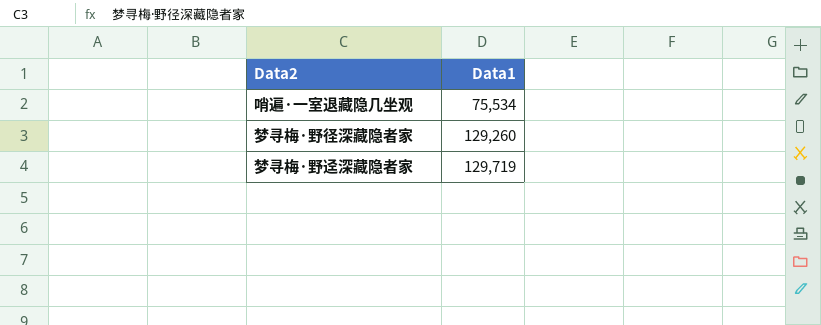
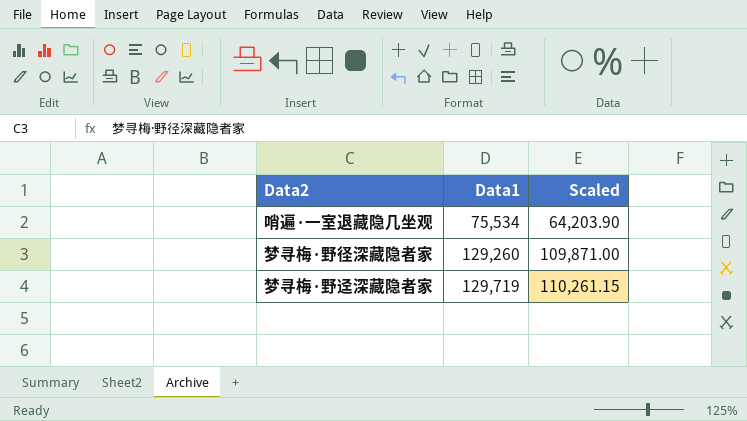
column Scaled | formula: none -> [Data1] * 0.85

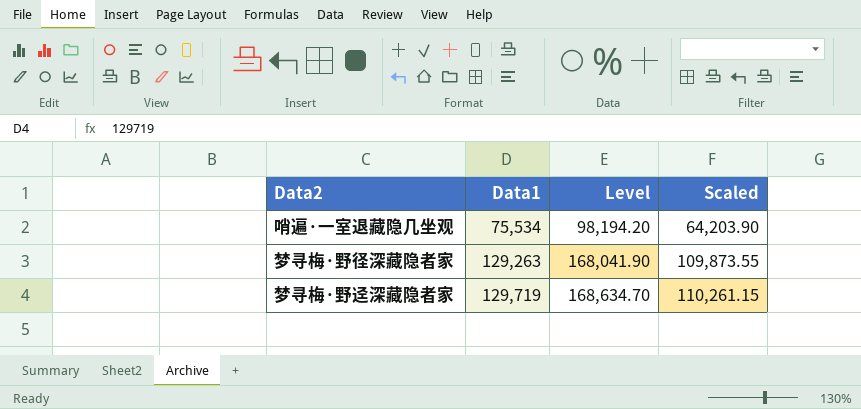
column Level | formula: none -> [Data1] * 1.3
梦寻梅·野径深藏隐者家 | Data1: 129,260 -> 129,263
梦寻梅·野径深藏隐者家 | Scaled: 109,871.00 -> 109,873.55

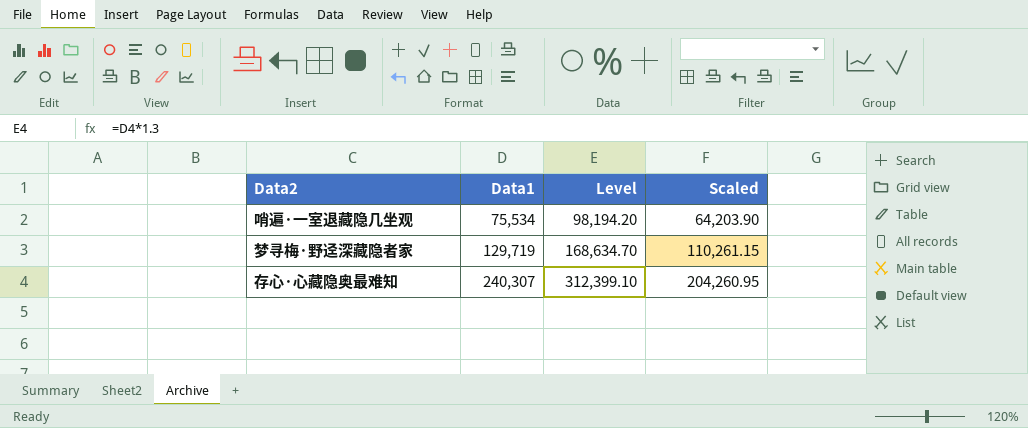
row 梦寻梅·野径深藏隐者家: 129,263 | 168,041.90 | 109,873.55 -> none
row 存心·心藏隐奥最难知: none -> 240,307 | 312,399.10 | 204,260.95

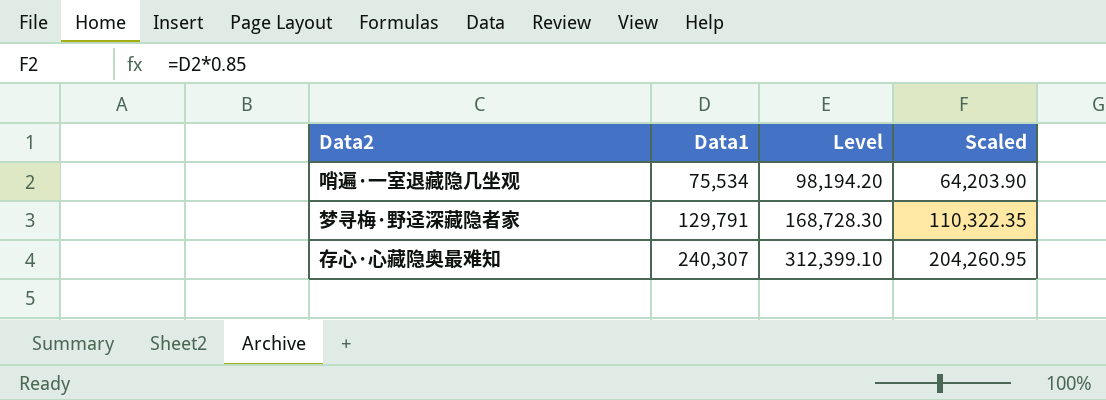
梦寻梅·野迳深藏隐者家 | Data1: 129,719 -> 129,791
梦寻梅·野迳深藏隐者家 | Level: 168,634.70 -> 168,728.30
梦寻梅·野迳深藏隐者家 | Scaled: 110,261.15 -> 110,322.35

